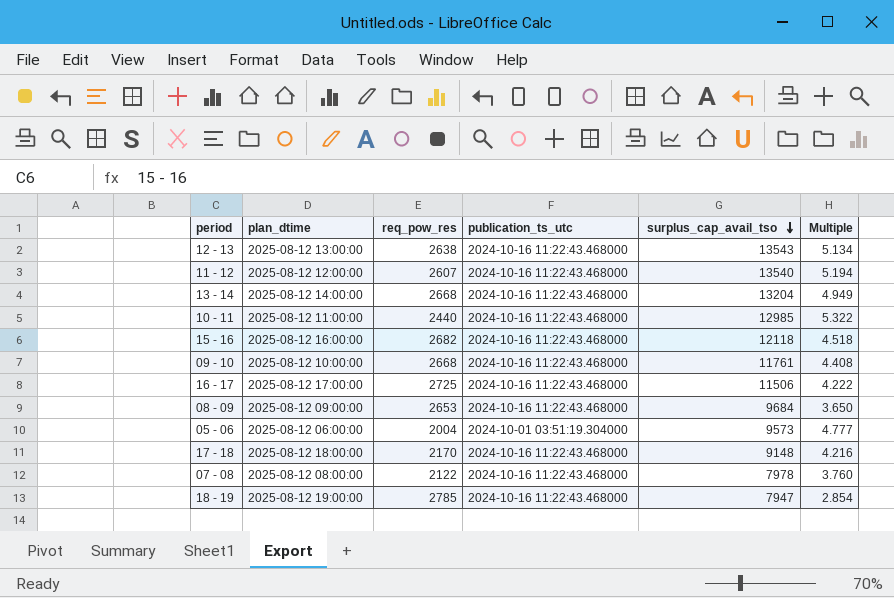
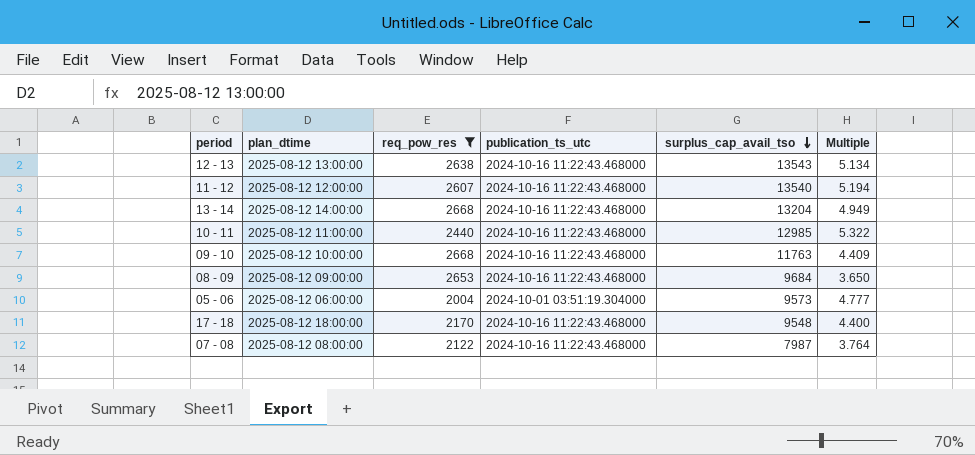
filter: none -> req_pow_res <= 2668
09 - 10 | surplus_cap_avail_tso: 11761 -> 11763
09 - 10 | Multiple: 4.408 -> 4.409
17 - 18 | surplus_cap_avail_tso: 9148 -> 9548
17 - 18 | Multiple: 4.216 -> 4.400
07 - 08 | surplus_cap_avail_tso: 7978 -> 7987
07 - 08 | Multiple: 3.760 -> 3.764

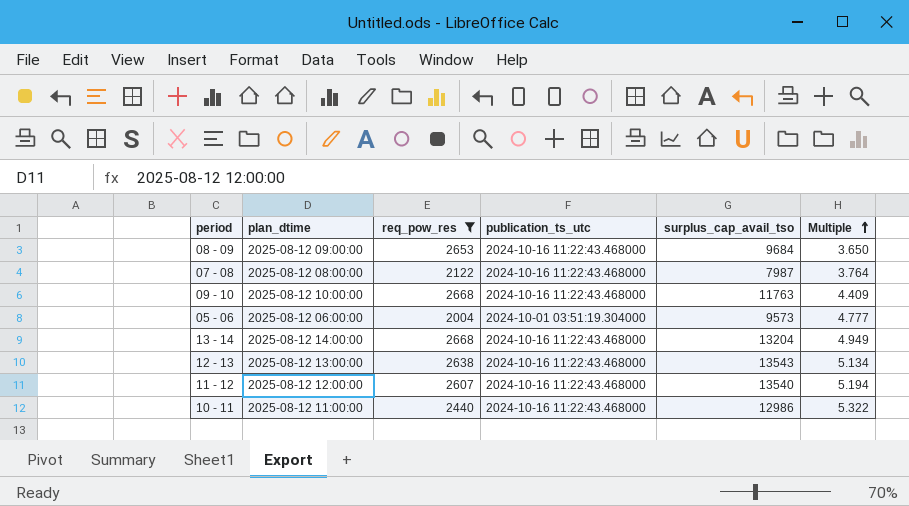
row order: surplus_cap_avail_tso descending -> Multiple ascending
row 17 - 18: 2025-08-12 18:00:00 | 2170 | 2024-10-16 11:22:43.468000 | 9548 | 4.400 -> none
10 - 11 | surplus_cap_avail_tso: 12985 -> 12986

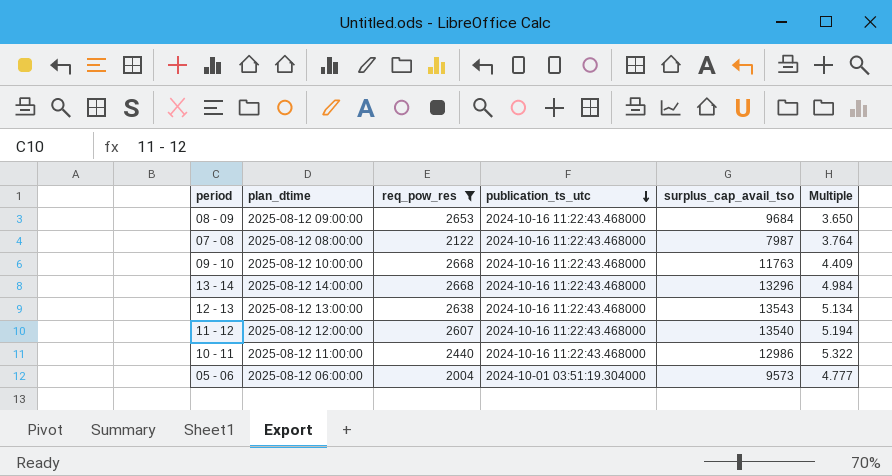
row order: Multiple ascending -> publication_ts_utc descending
13 - 14 | surplus_cap_avail_tso: 13204 -> 13296
13 - 14 | Multiple: 4.949 -> 4.984

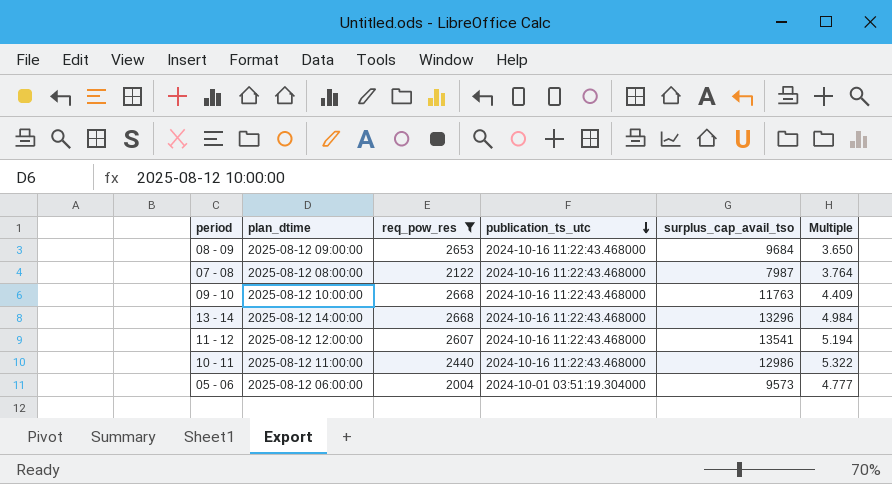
row 12 - 13: 2025-08-12 13:00:00 | 2638 | 2024-10-16 11:22:43.468000 | 13543 | 5.134 -> none
11 - 12 | surplus_cap_avail_tso: 13540 -> 13541

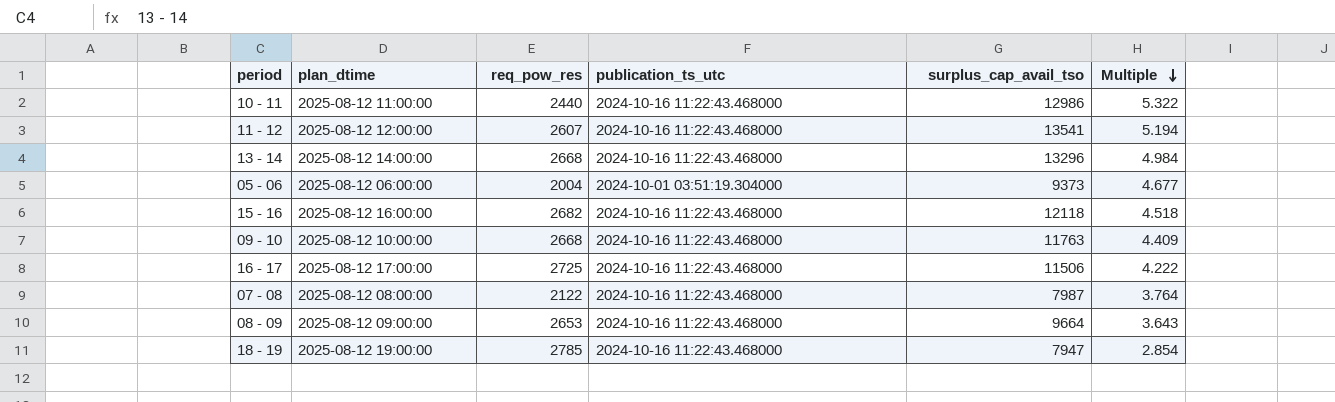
filter: req_pow_res <= 2668 -> none
row order: publication_ts_utc descending -> Multiple descending
05 - 06 | surplus_cap_avail_tso: 9573 -> 9373
05 - 06 | Multiple: 4.777 -> 4.677
08 - 09 | surplus_cap_avail_tso: 9684 -> 9664
08 - 09 | Multiple: 3.650 -> 3.643

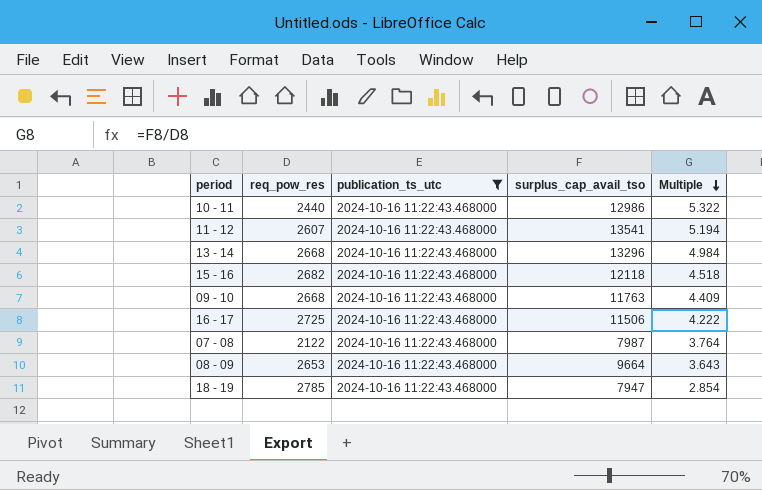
filter: none -> publication_ts_utc = 2024-10-16 11:22:43.468000
column plan_dtime | position: 2 -> none

